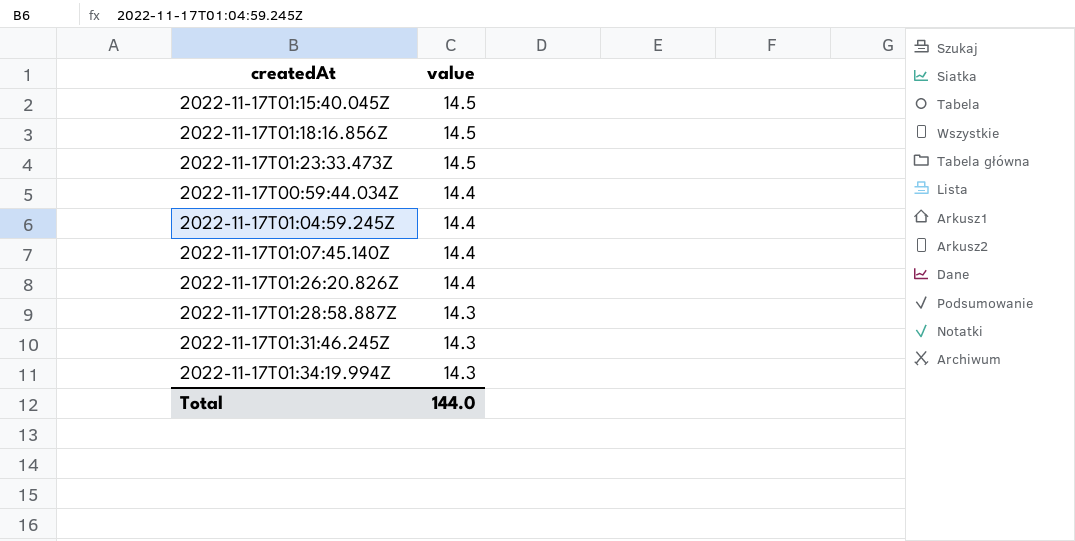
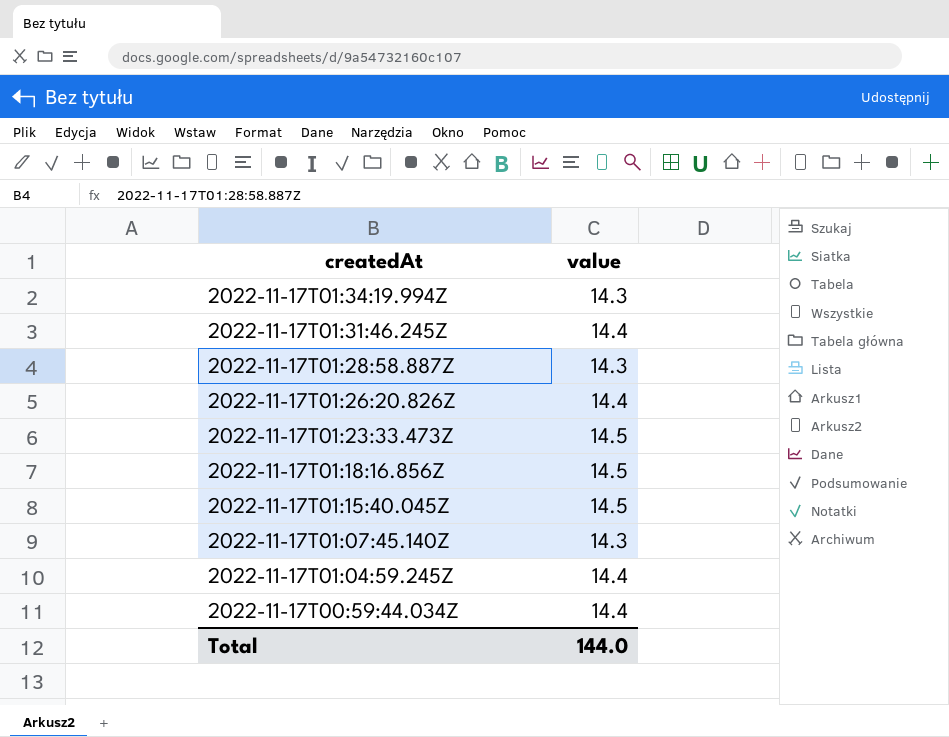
row order: value descending -> createdAt descending
2022-11-17T01:31:46.245Z | value: 14.3 -> 14.4
2022-11-17T01:07:45.140Z | value: 14.4 -> 14.3

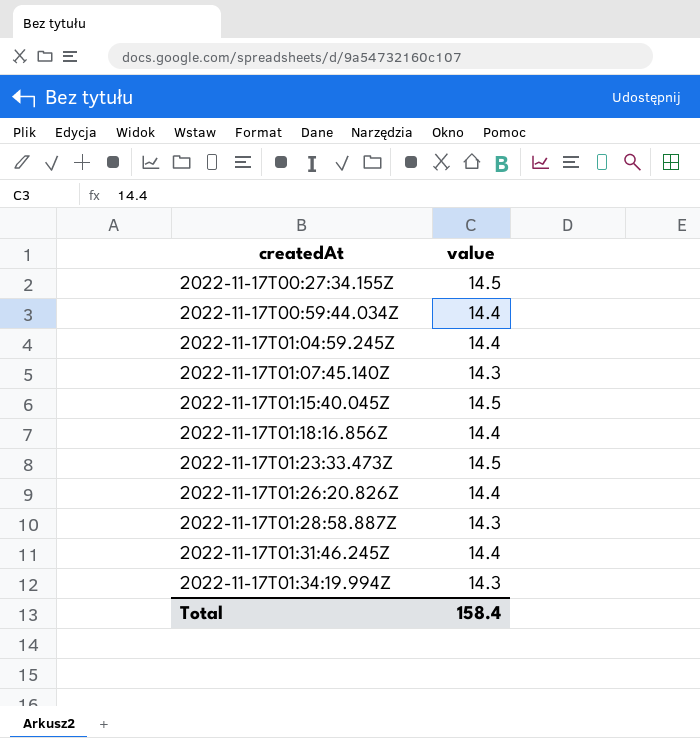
row order: createdAt descending -> createdAt ascending
row 2022-11-17T00:27:34.155Z: none -> 14.5
2022-11-17T01:18:16.856Z | value: 14.5 -> 14.4
Total | value: 144.0 -> 158.4

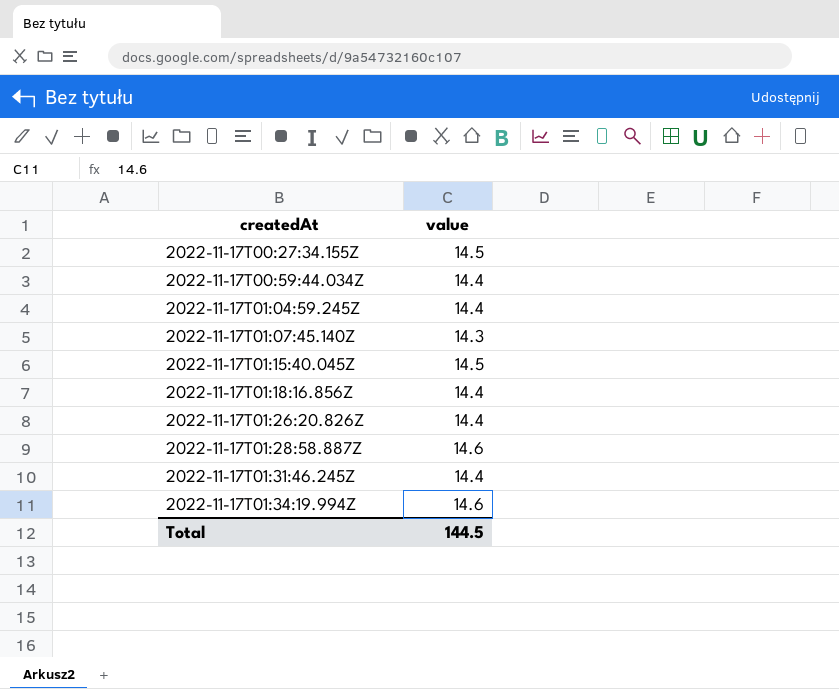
row 2022-11-17T01:23:33.473Z: 14.5 -> none
2022-11-17T01:28:58.887Z | value: 14.3 -> 14.6
2022-11-17T01:34:19.994Z | value: 14.3 -> 14.6
Total | value: 158.4 -> 144.5

